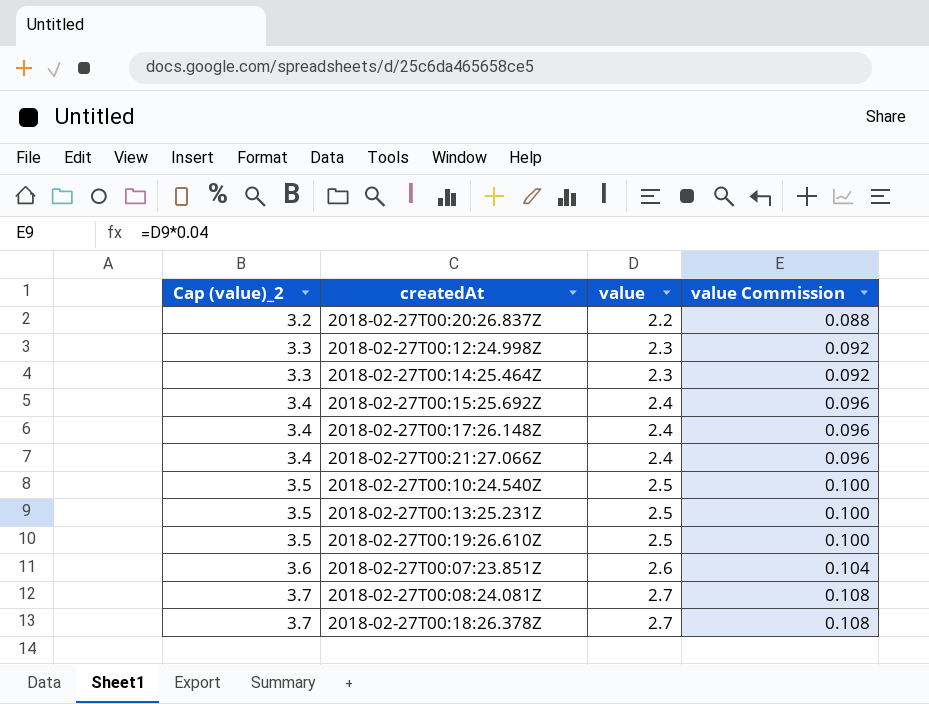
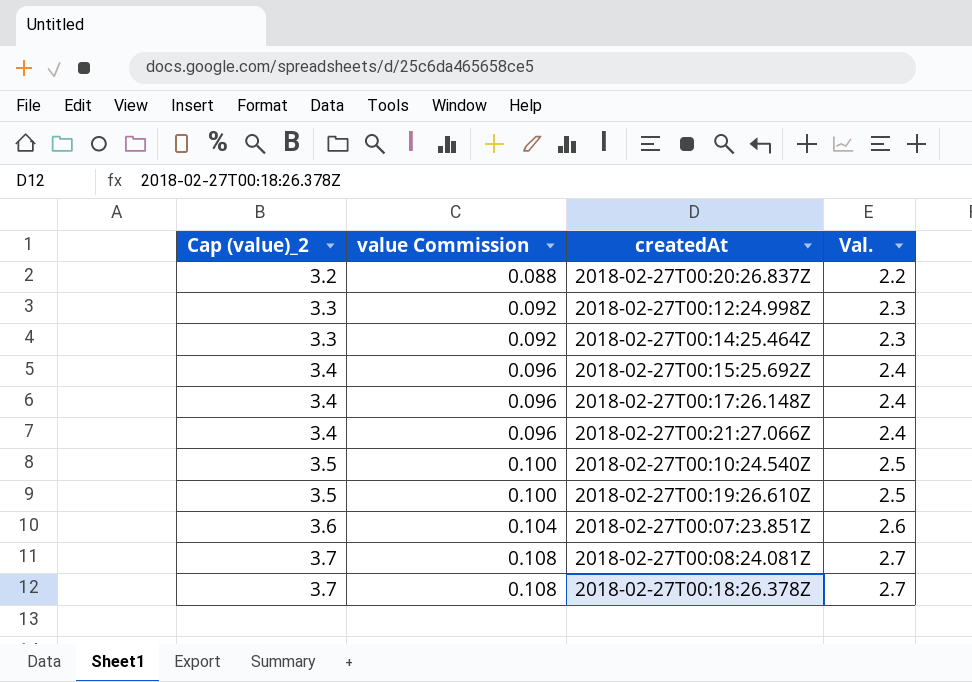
column value Commission | position: 4 -> 2
column name: value -> Val.
row 2018-02-27T00:13:25.231Z: 3.5 | 2.5 | 0.100 -> none

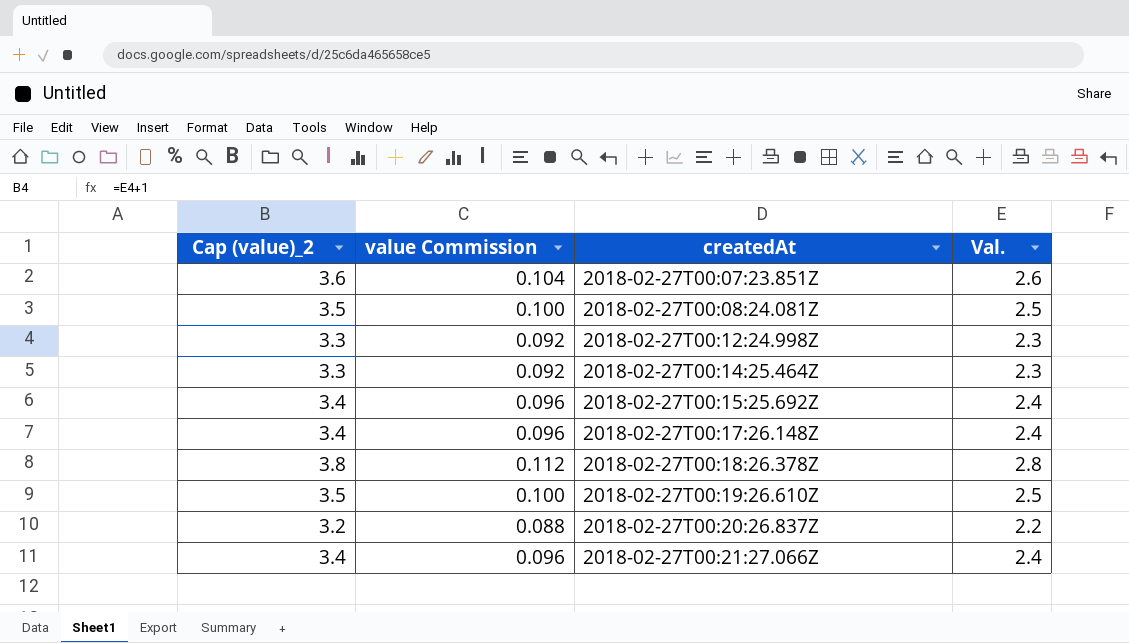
row order: Cap (value)_2 ascending -> createdAt ascending
row 2018-02-27T00:10:24.540Z: 3.5 | 0.100 | 2.5 -> none
2018-02-27T00:08:24.081Z | Cap (value)_2: 3.7 -> 3.5
2018-02-27T00:08:24.081Z | value Commission: 0.108 -> 0.100
2018-02-27T00:08:24.081Z | Val.: 2.7 -> 2.5
2018-02-27T00:18:26.378Z | Cap (value)_2: 3.7 -> 3.8
2018-02-27T00:18:26.378Z | value Commission: 0.108 -> 0.112
2018-02-27T00:18:26.378Z | Val.: 2.7 -> 2.8

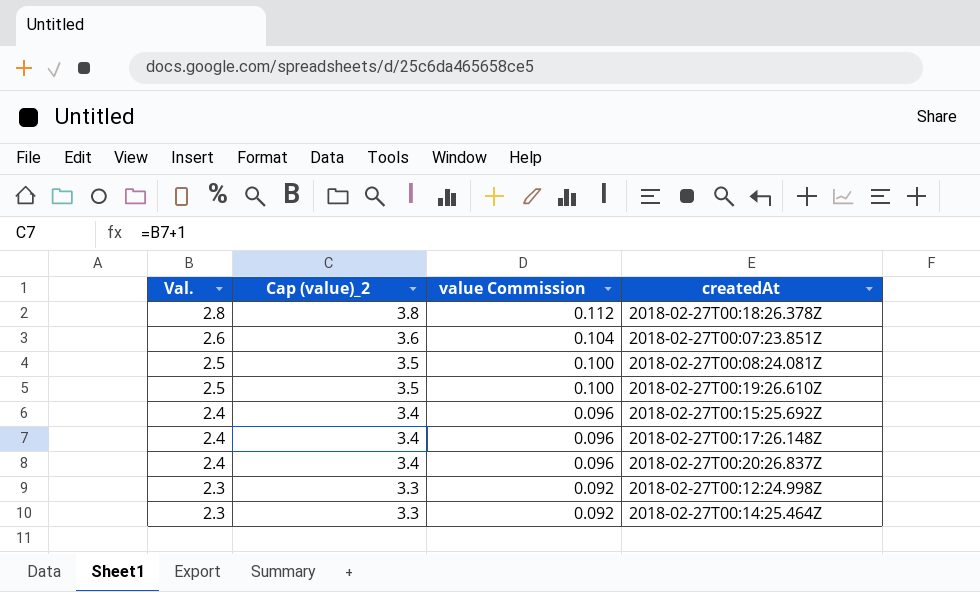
row order: createdAt ascending -> Val. descending
column Val. | position: 4 -> 1
row 2018-02-27T00:21:27.066Z: 3.4 | 0.096 | 2.4 -> none
2018-02-27T00:20:26.837Z | Val.: 2.2 -> 2.4
2018-02-27T00:20:26.837Z | Cap (value)_2: 3.2 -> 3.4
2018-02-27T00:20:26.837Z | value Commission: 0.088 -> 0.096

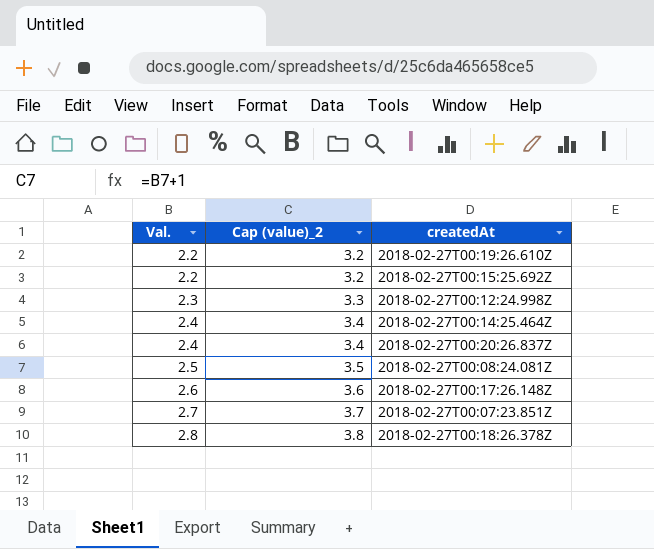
row order: Val. descending -> Val. ascending
column value Commission | formula: [Val.] * 0.04 -> none
2018-02-27T00:19:26.610Z | Val.: 2.5 -> 2.2
2018-02-27T00:19:26.610Z | Cap (value)_2: 3.5 -> 3.2
2018-02-27T00:15:25.692Z | Val.: 2.4 -> 2.2
2018-02-27T00:15:25.692Z | Cap (value)_2: 3.4 -> 3.2
2018-02-27T00:14:25.464Z | Val.: 2.3 -> 2.4
2018-02-27T00:14:25.464Z | Cap (value)_2: 3.3 -> 3.4
2018-02-27T00:17:26.148Z | Val.: 2.4 -> 2.6
2018-02-27T00:17:26.148Z | Cap (value)_2: 3.4 -> 3.6
2018-02-27T00:07:23.851Z | Val.: 2.6 -> 2.7
2018-02-27T00:07:23.851Z | Cap (value)_2: 3.6 -> 3.7

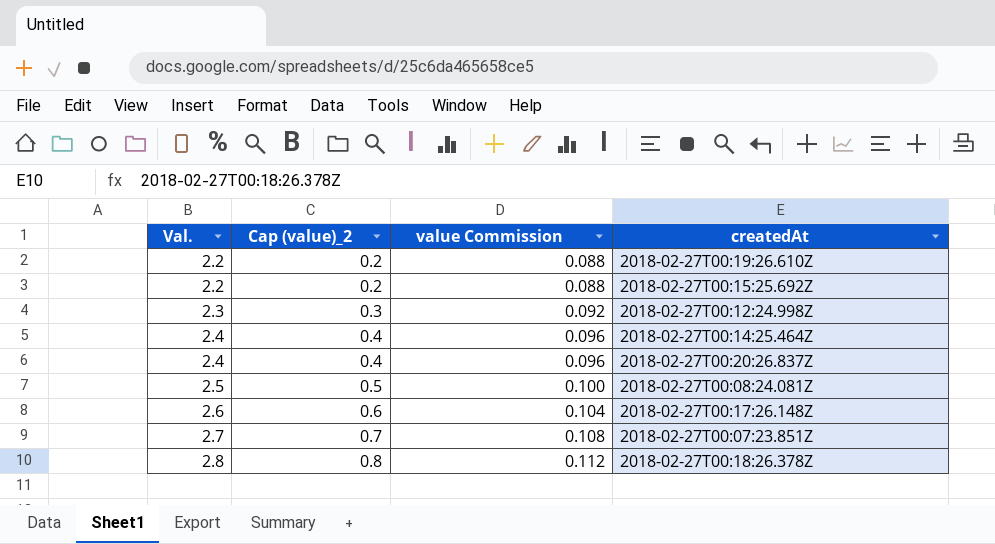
column Cap (value)_2 | formula: [Val.] + 1 -> [Val.] - 2
column value Commission | formula: none -> [Val.] * 0.04

